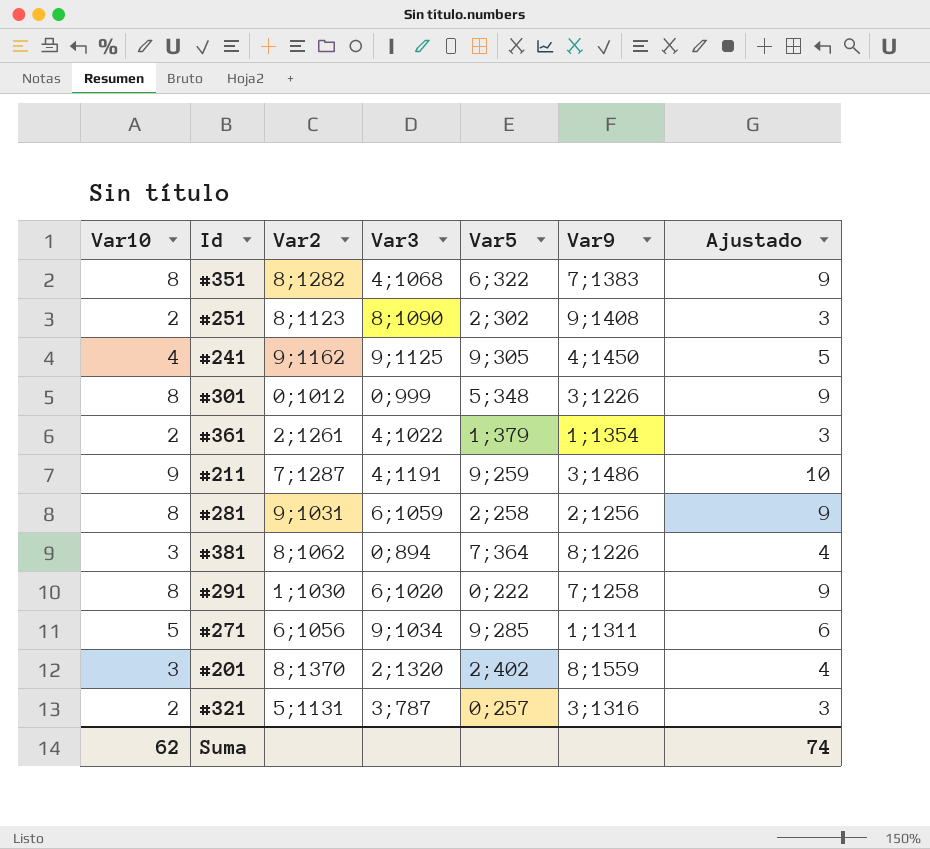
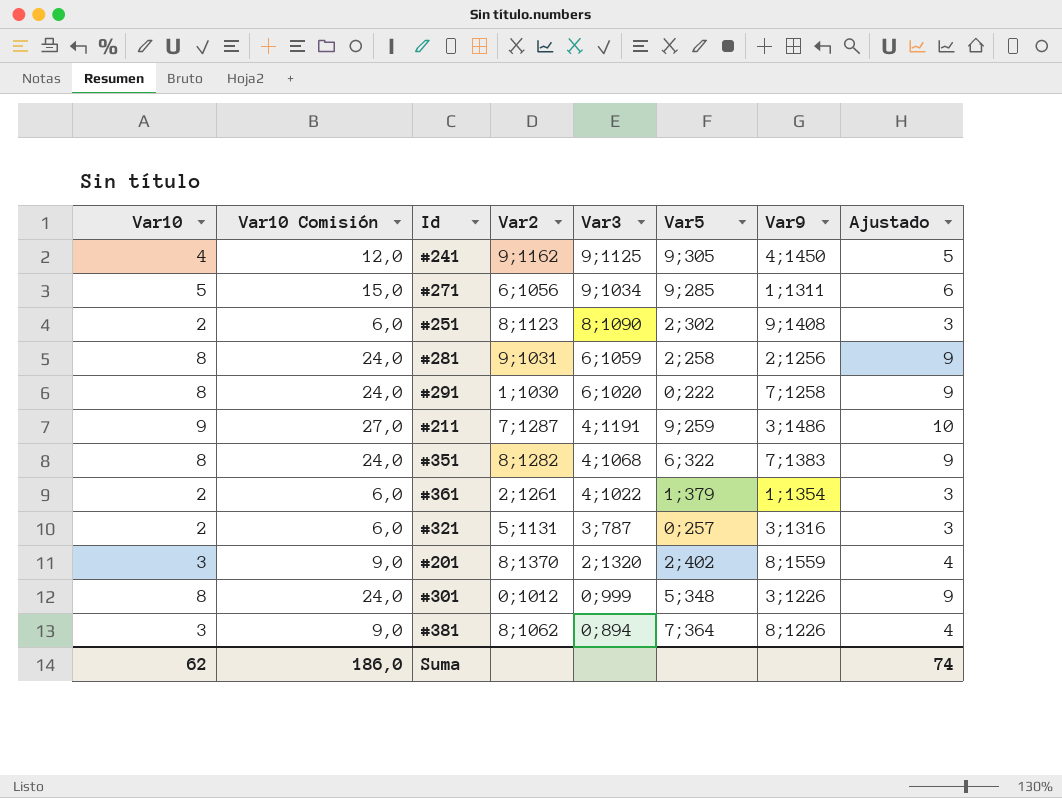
row order: none -> Var3 descending
column Var10 Comisión | formula: none -> [Var10] * 3

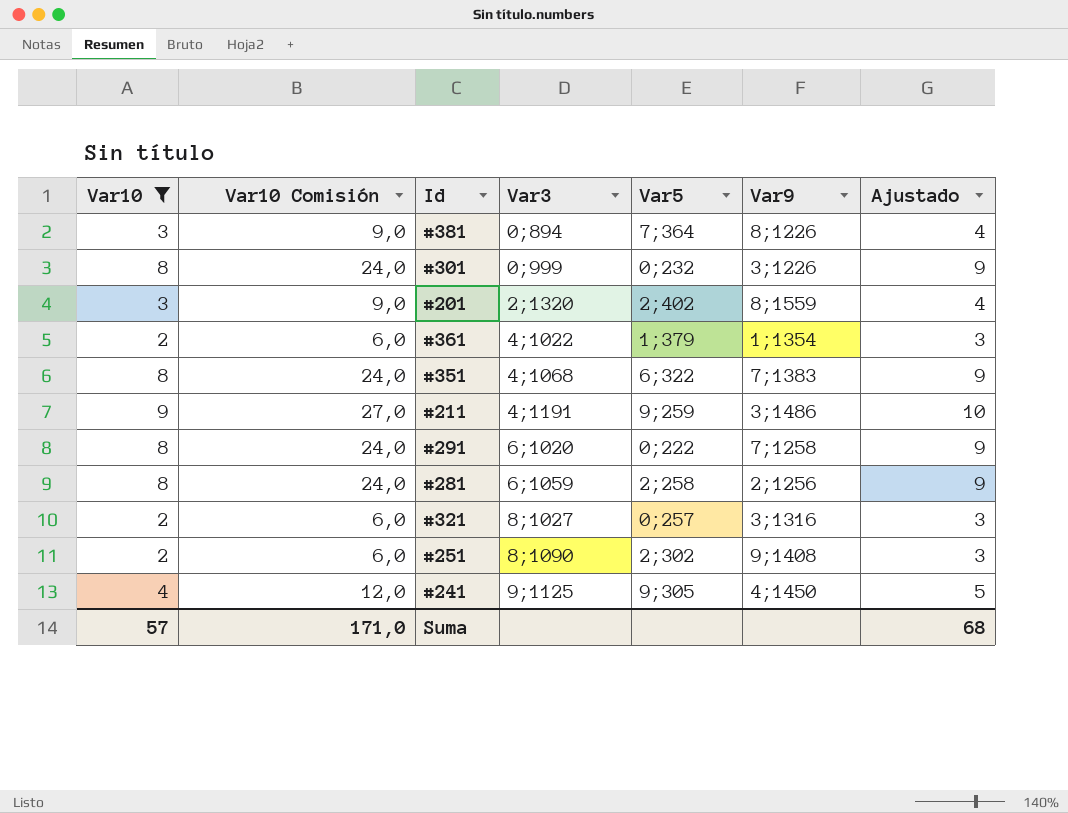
filter: none -> Var10 != 5
row order: Var3 descending -> Var3 ascending
column Var2 | position: 4 -> none
#301 | Var5: 5;348 -> 0;232
#321 | Var3: 3;787 -> 8;1027
Suma | Var10: 62 -> 57
Suma | Var10 Comisión: 186,0 -> 171,0
Suma | Ajustado: 74 -> 68

